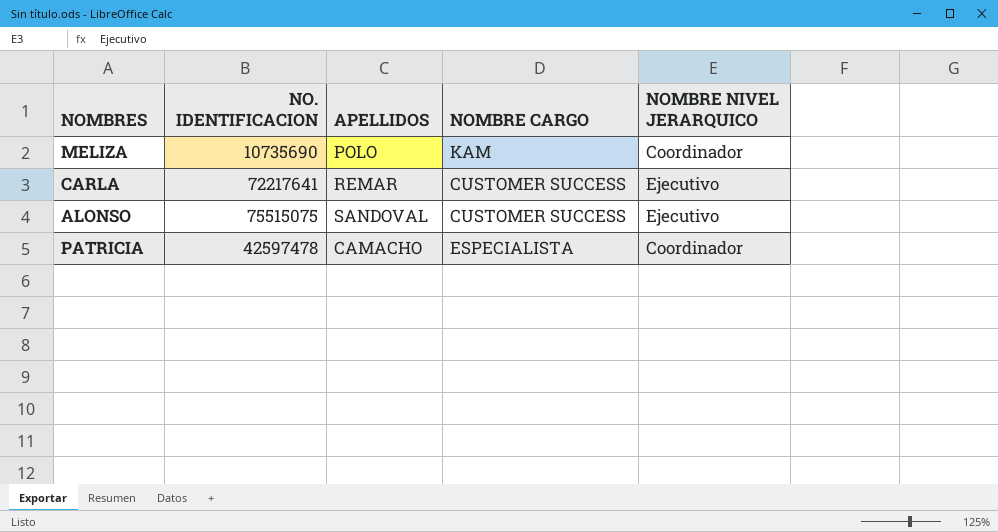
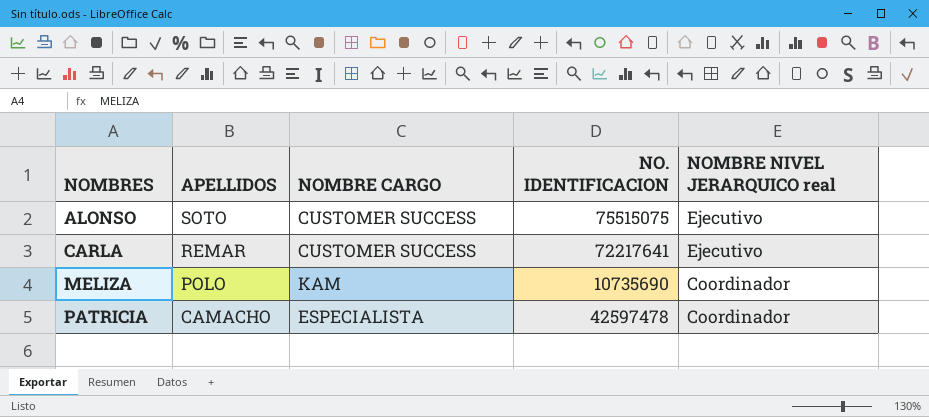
row order: none -> NOMBRES ascending
column NO. IDENTIFICACION | position: 2 -> 4
column name: NOMBRE NIVEL JERARQUICO -> NOMBRE NIVEL JERARQUICO real
ALONSO | APELLIDOS: SANDOVAL -> SOTO

